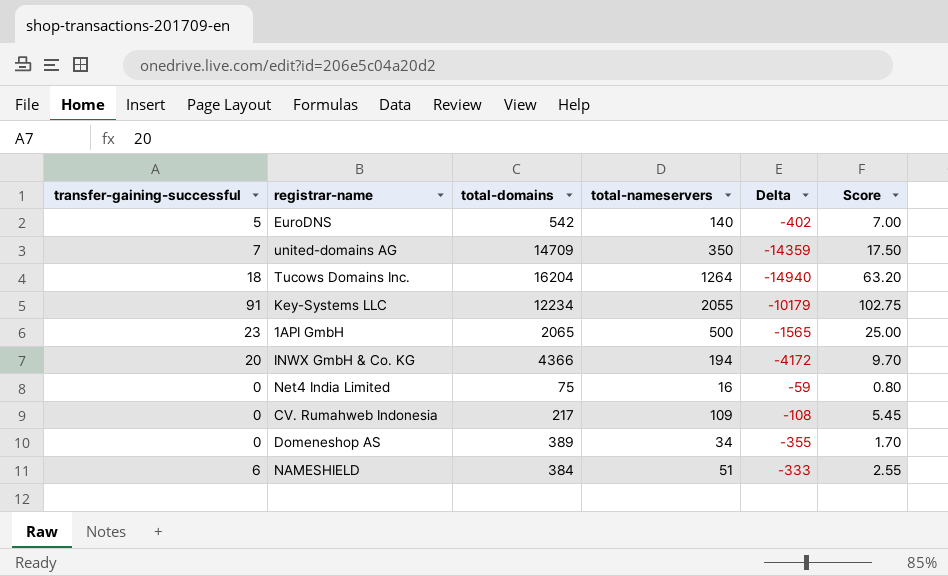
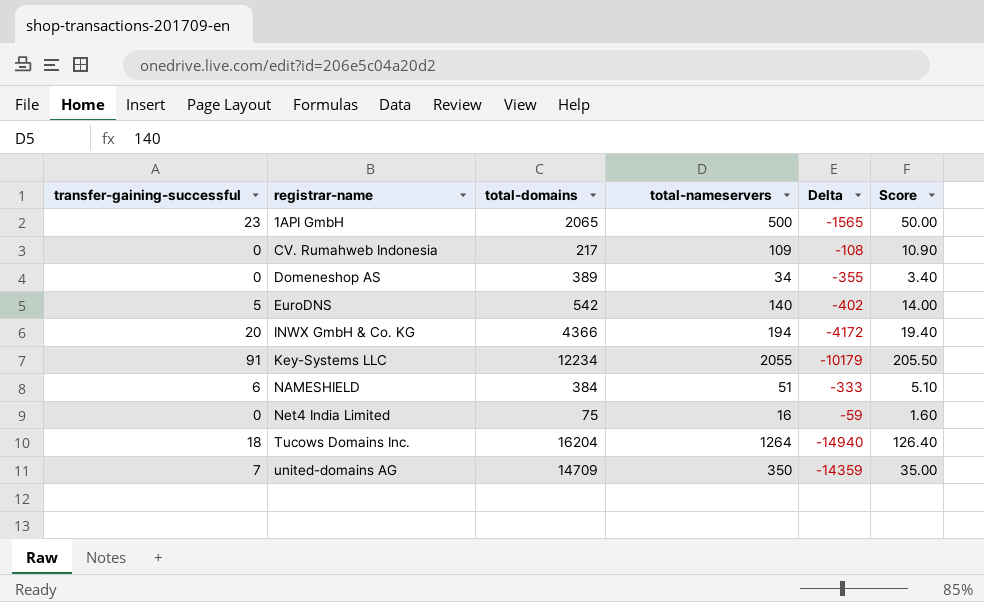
row order: none -> registrar-name ascending
column Score | formula: [total-nameservers] * 0.05 -> [total-nameservers] * 0.1

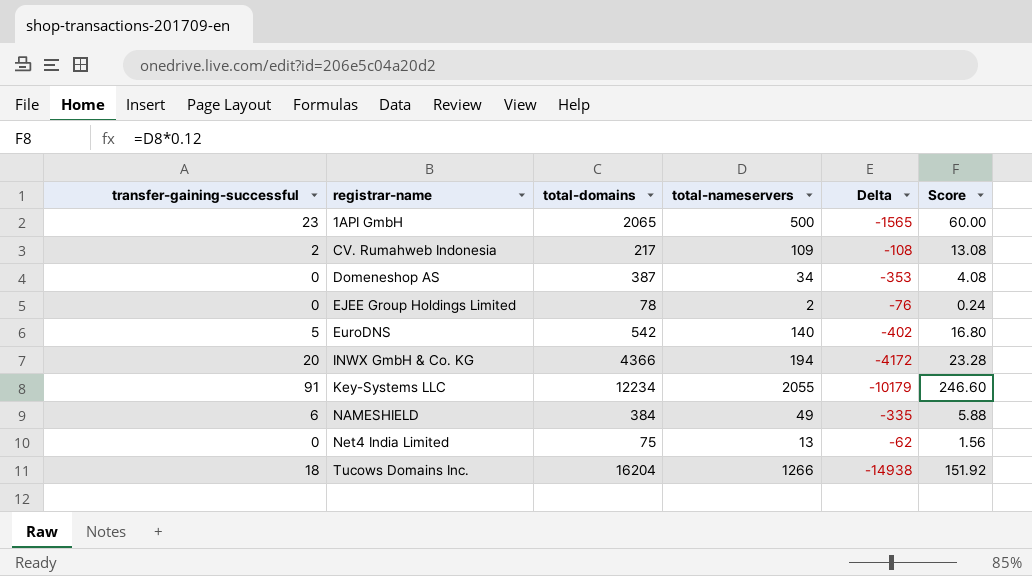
column Score | formula: [total-nameservers] * 0.1 -> [total-nameservers] * 0.12
row united-domains AG: 7 | 14709 | 350 | -14359 | 35.00 -> none
CV. Rumahweb Indonesia | transfer-gaining-successful: 0 -> 2
Domeneshop AS | total-domains: 389 -> 387
Domeneshop AS | Delta: -355 -> -353
row EJEE Group Holdings Limited: none -> 0 | 78 | 2 | -76 | 0.24
NAMESHIELD | total-nameservers: 51 -> 49
NAMESHIELD | Delta: -333 -> -335
Net4 India Limited | total-nameservers: 16 -> 13
Net4 India Limited | Delta: -59 -> -62
Tucows Domains Inc. | total-nameservers: 1264 -> 1266
Tucows Domains Inc. | Delta: -14940 -> -14938

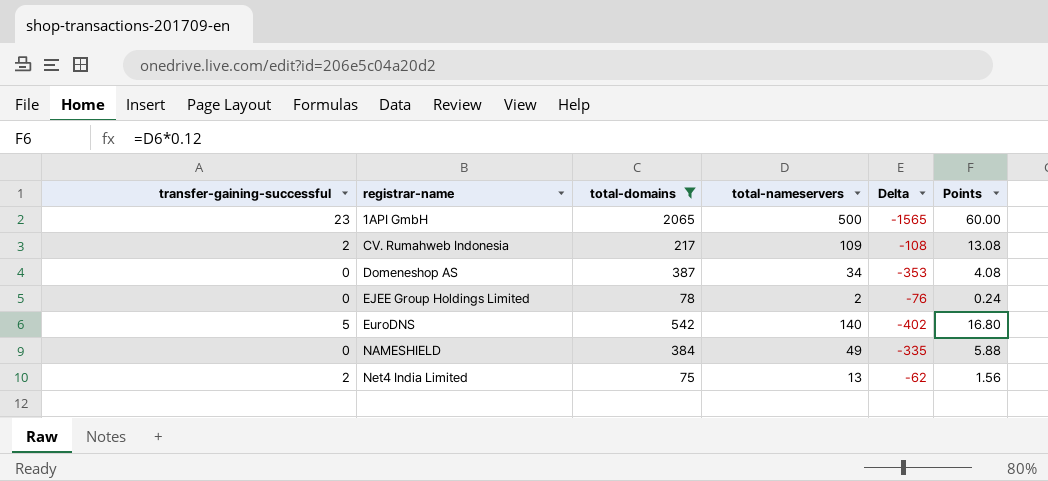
filter: none -> total-domains <= 2065
column name: Score -> Points
NAMESHIELD | transfer-gaining-successful: 6 -> 0
Net4 India Limited | transfer-gaining-successful: 0 -> 2

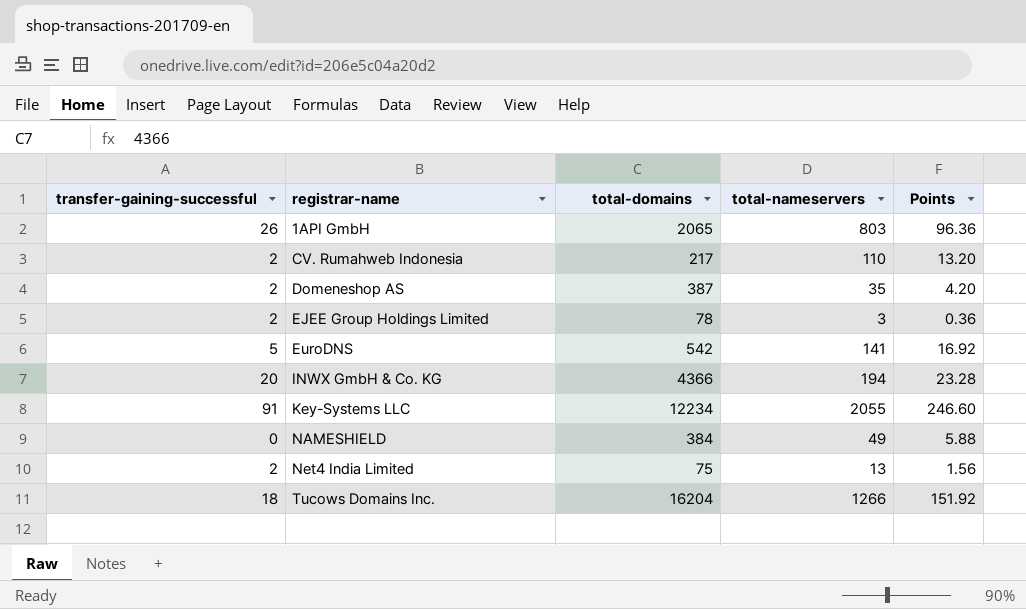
filter: total-domains <= 2065 -> none
column Delta | formula: [total-nameservers] - [total-domains] -> none
1API GmbH | transfer-gaining-successful: 23 -> 26
1API GmbH | total-nameservers: 500 -> 803
1API GmbH | Points: 60.00 -> 96.36
CV. Rumahweb Indonesia | total-nameservers: 109 -> 110
CV. Rumahweb Indonesia | Points: 13.08 -> 13.20
Domeneshop AS | transfer-gaining-successful: 0 -> 2
Domeneshop AS | total-nameservers: 34 -> 35
Domeneshop AS | Points: 4.08 -> 4.20
EJEE Group Holdings Limited | transfer-gaining-successful: 0 -> 2
EJEE Group Holdings Limited | total-nameservers: 2 -> 3
EJEE Group Holdings Limited | Points: 0.24 -> 0.36
EuroDNS | total-nameservers: 140 -> 141
EuroDNS | Points: 16.80 -> 16.92

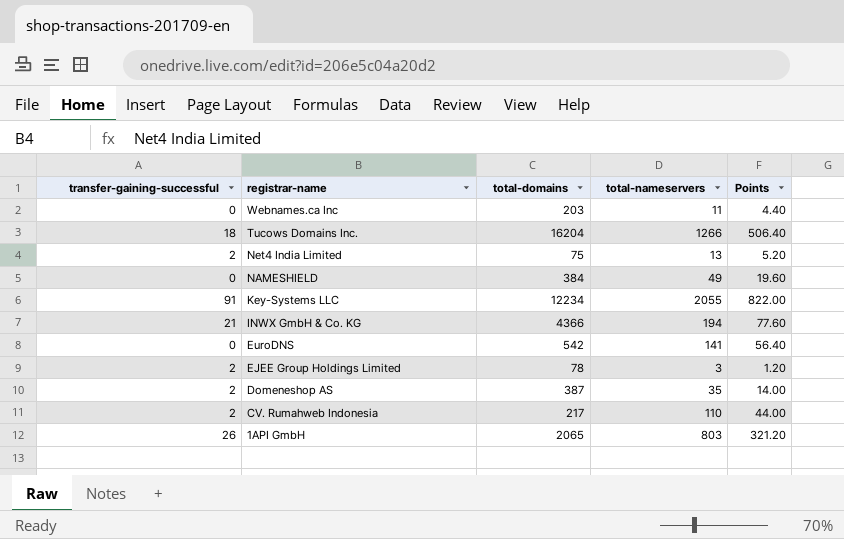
row order: registrar-name ascending -> registrar-name descending
column Points | formula: [total-nameservers] * 0.12 -> [total-nameservers] * 0.4
row Webnames.ca Inc: none -> 0 | 203 | 11 | 4.40
INWX GmbH & Co. KG | transfer-gaining-successful: 20 -> 21
EuroDNS | transfer-gaining-successful: 5 -> 0

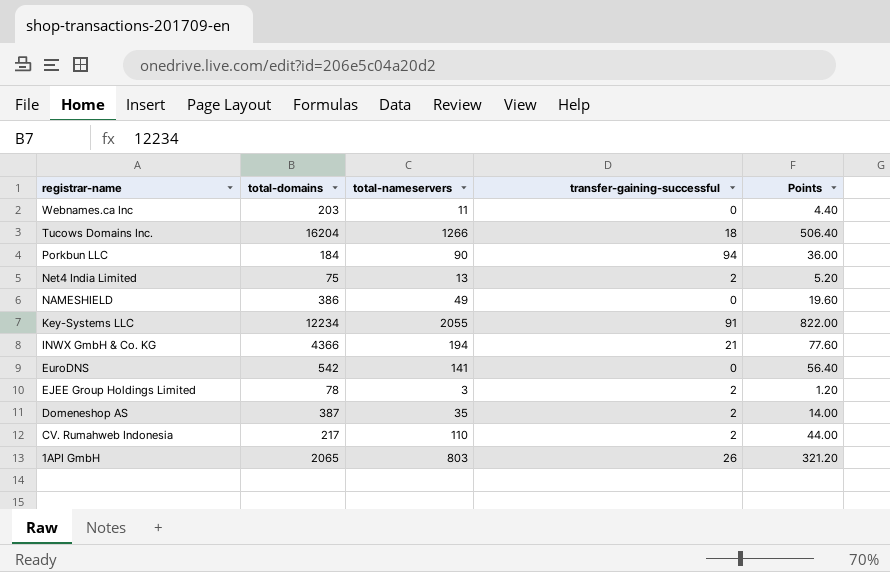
column transfer-gaining-successful | position: 1 -> 4
row Porkbun LLC: none -> 184 | 90 | 94 | 36.00
NAMESHIELD | total-domains: 384 -> 386

